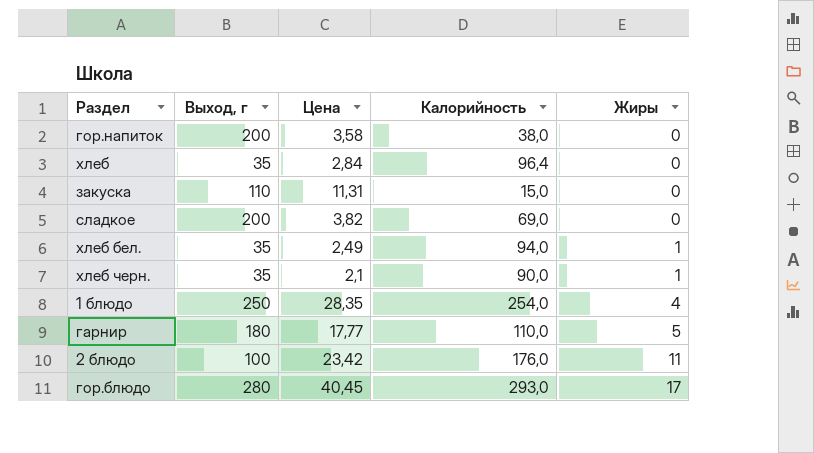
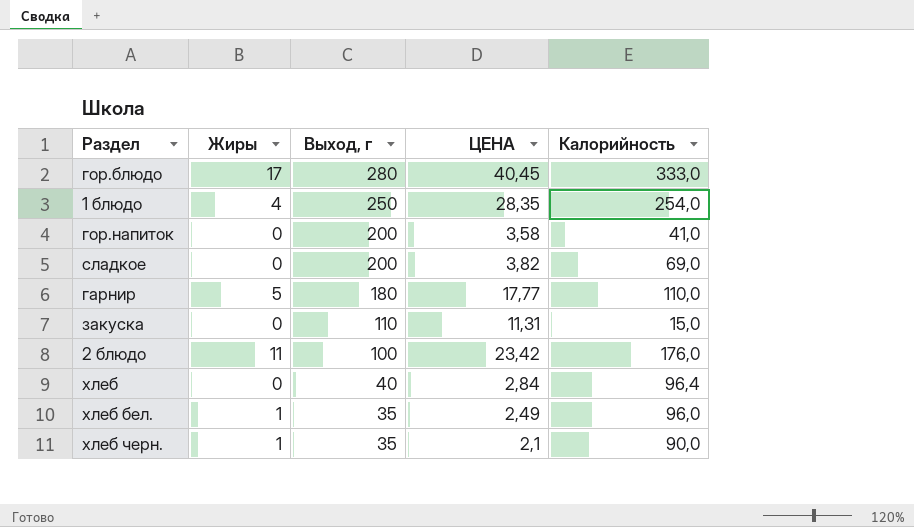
row order: Жиры ascending -> Выход, г descending
column Жиры | position: 5 -> 2
column name: Цена -> ЦЕНА
гор.блюдо | Калорийность: 293,0 -> 333,0
гор.напиток | Калорийность: 38,0 -> 41,0
хлеб | Выход, г: 35 -> 40
хлеб бел. | Калорийность: 94,0 -> 96,0

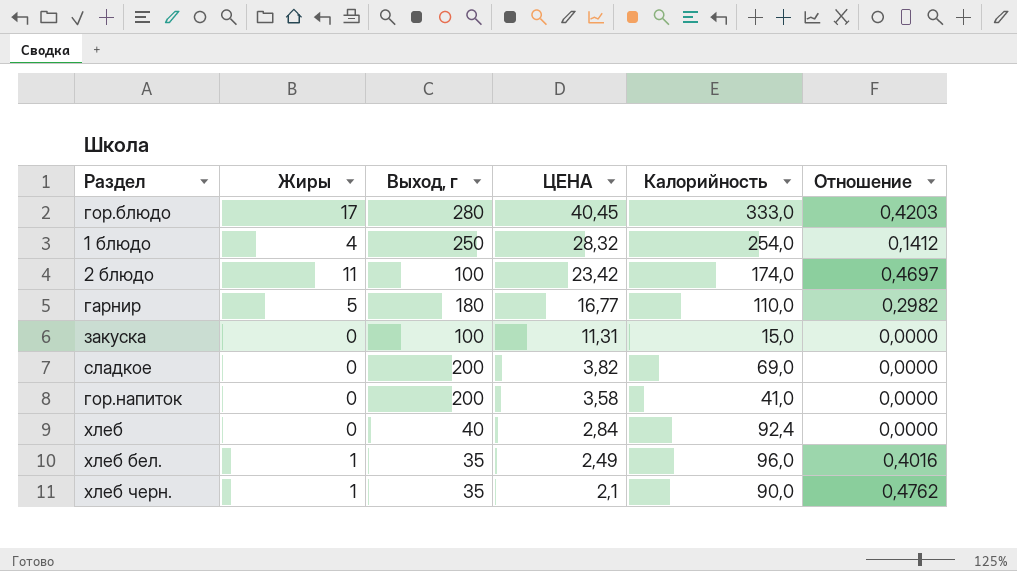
row order: Выход, г descending -> ЦЕНА descending
column Отношение | formula: none -> [Жиры] / [ЦЕНА]
1 блюдо | ЦЕНА: 28,35 -> 28,32
2 блюдо | Калорийность: 176,0 -> 174,0
гарнир | ЦЕНА: 17,77 -> 16,77
закуска | Выход, г: 110 -> 100
хлеб | Калорийность: 96,4 -> 92,4

